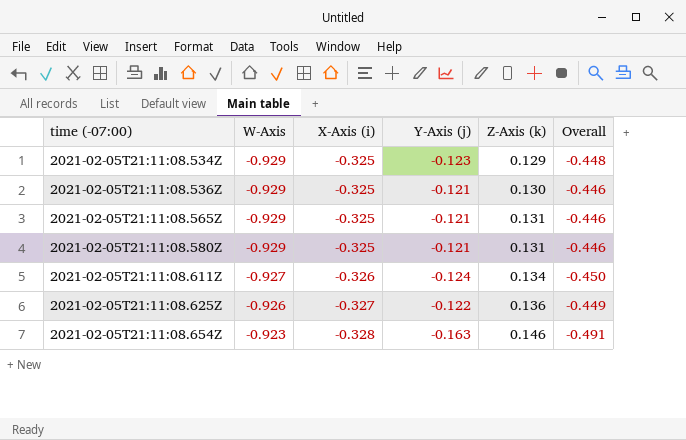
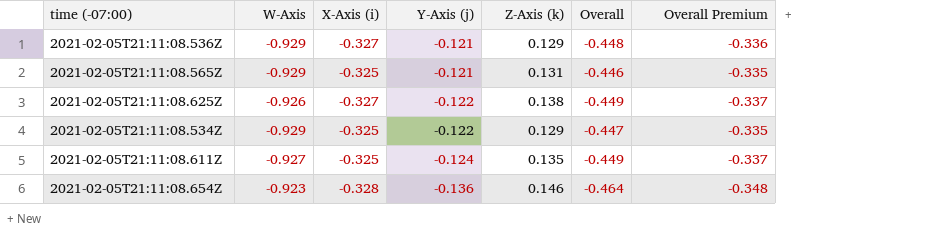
row order: time (-07:00) ascending -> Y-Axis (j) descending
column Overall Premium | formula: none -> [Overall] * 0.75
row 2021-02-05T21:11:08.580Z: -0.929 | -0.325 | -0.121 | 0.131 | -0.446 -> none
2021-02-05T21:11:08.536Z | X-Axis (i): -0.325 -> -0.327
2021-02-05T21:11:08.536Z | Z-Axis (k): 0.130 -> 0.129
2021-02-05T21:11:08.536Z | Overall: -0.446 -> -0.448
2021-02-05T21:11:08.625Z | Z-Axis (k): 0.136 -> 0.138
2021-02-05T21:11:08.534Z | Y-Axis (j): -0.123 -> -0.122
2021-02-05T21:11:08.534Z | Overall: -0.448 -> -0.447
2021-02-05T21:11:08.611Z | X-Axis (i): -0.326 -> -0.325
2021-02-05T21:11:08.611Z | Z-Axis (k): 0.134 -> 0.135
2021-02-05T21:11:08.611Z | Overall: -0.450 -> -0.449
2021-02-05T21:11:08.654Z | Y-Axis (j): -0.163 -> -0.136
2021-02-05T21:11:08.654Z | Overall: -0.491 -> -0.464

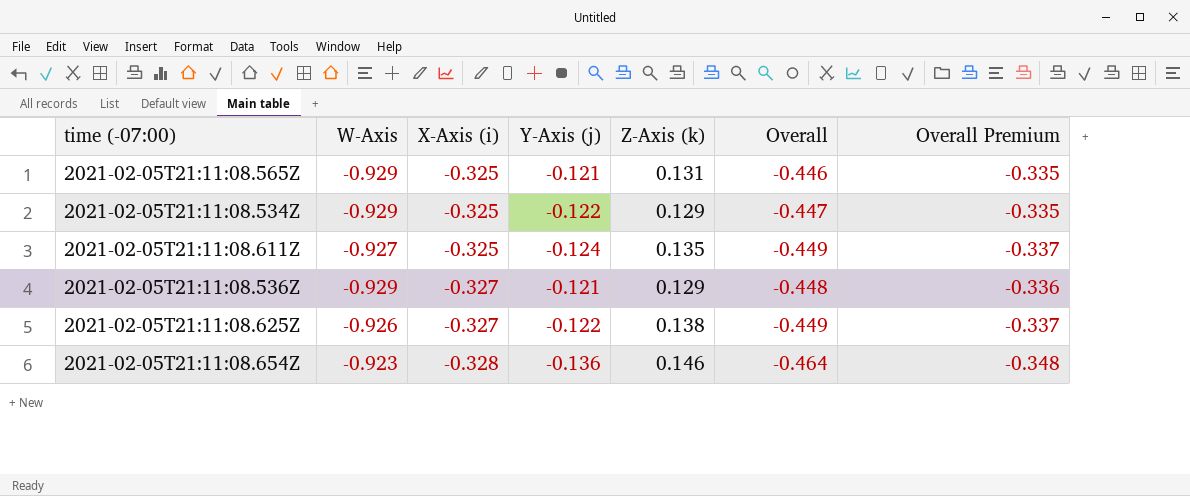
row order: Y-Axis (j) descending -> X-Axis (i) descending

